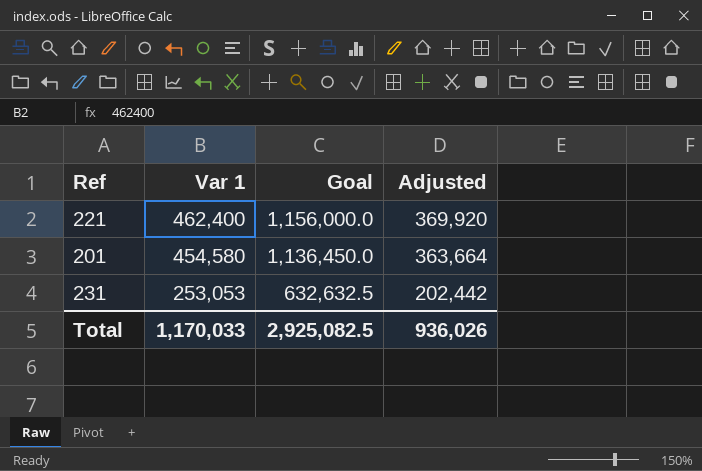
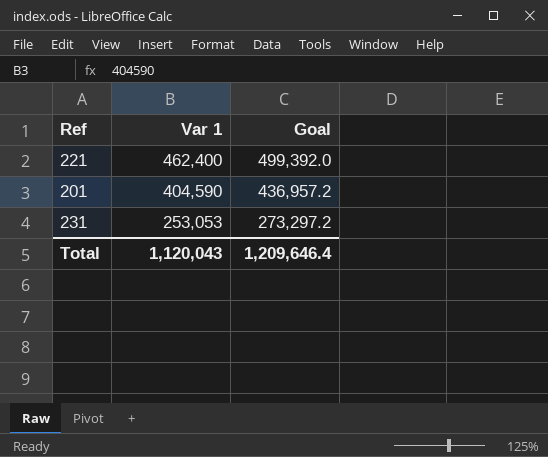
column Adjusted | formula: [Var 1] * 0.8 -> none
column Goal | formula: [Var 1] * 2.5 -> [Var 1] * 1.08
201 | Var 1: 454,580 -> 404,590
Total | Var 1: 1,170,033 -> 1,120,043
Total | Goal: 2,925,082.5 -> 1,209,646.4

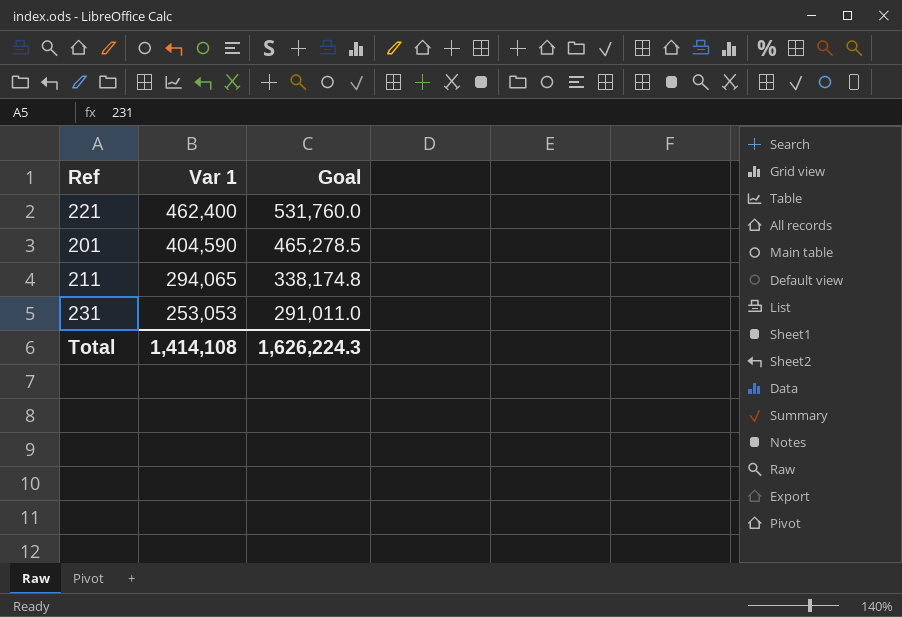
column Goal | formula: [Var 1] * 1.08 -> [Var 1] * 1.15
row 211: none -> 294,065 | 338,174.8
Total | Var 1: 1,120,043 -> 1,414,108
Total | Goal: 1,209,646.4 -> 1,626,224.3

